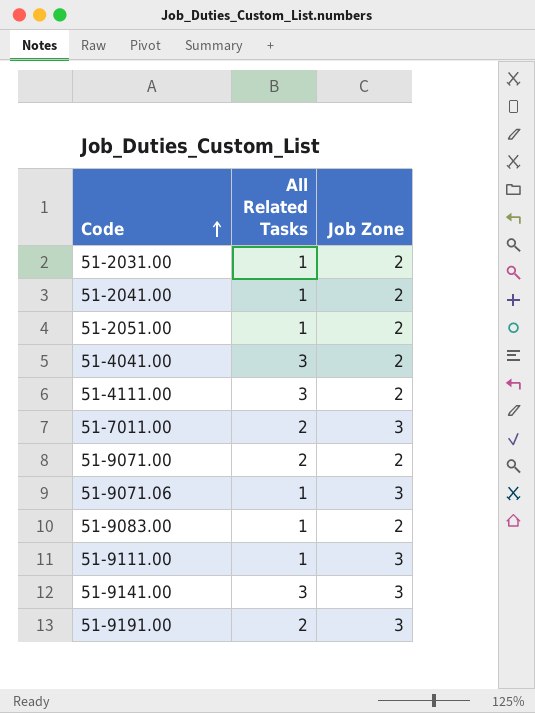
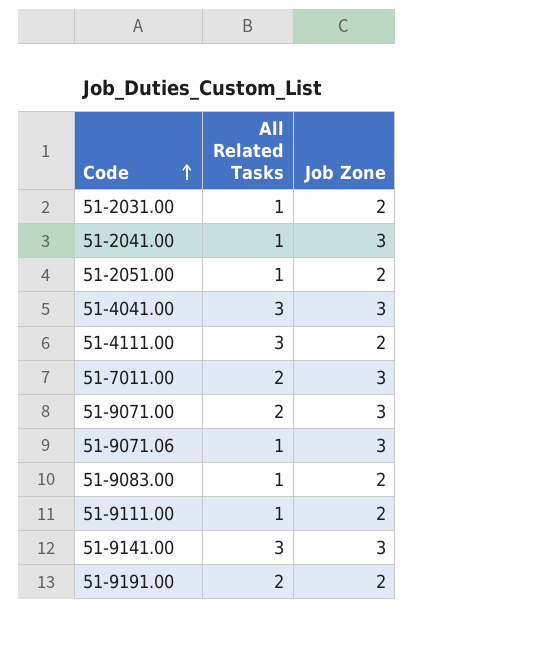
51-2041.00 | Job Zone: 2 -> 3
51-4041.00 | Job Zone: 2 -> 3
51-9071.00 | Job Zone: 2 -> 3
51-9111.00 | Job Zone: 3 -> 2
51-9191.00 | Job Zone: 3 -> 2

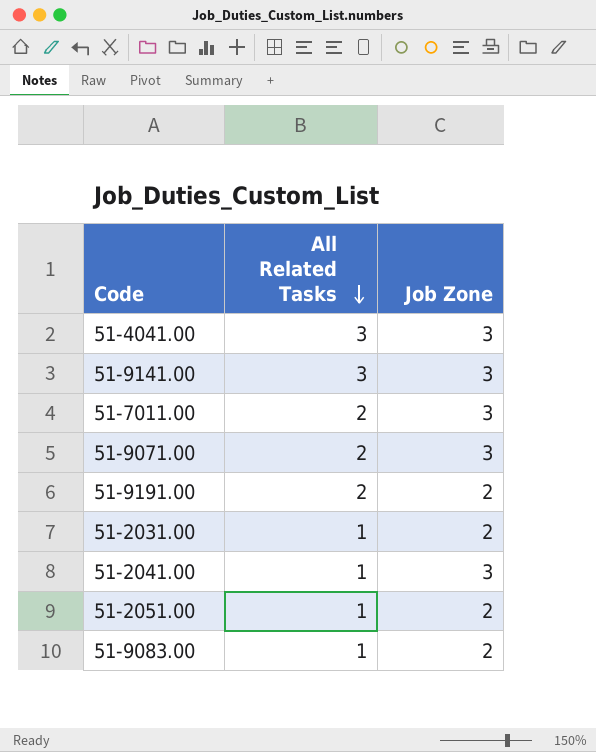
row order: Code ascending -> All Related Tasks descending
row 51-4111.00: 3 | 2 -> none
row 51-9071.06: 1 | 3 -> none
row 51-9111.00: 1 | 2 -> none

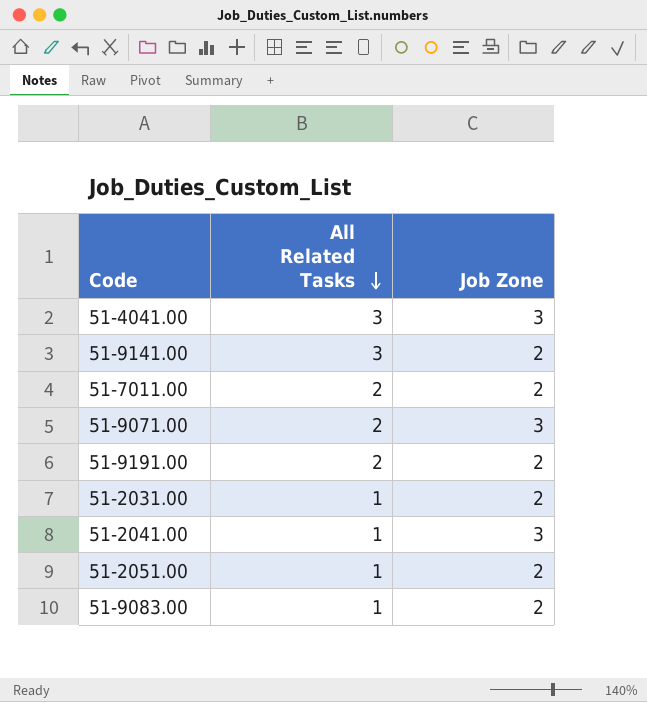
51-9141.00 | Job Zone: 3 -> 2
51-7011.00 | Job Zone: 3 -> 2

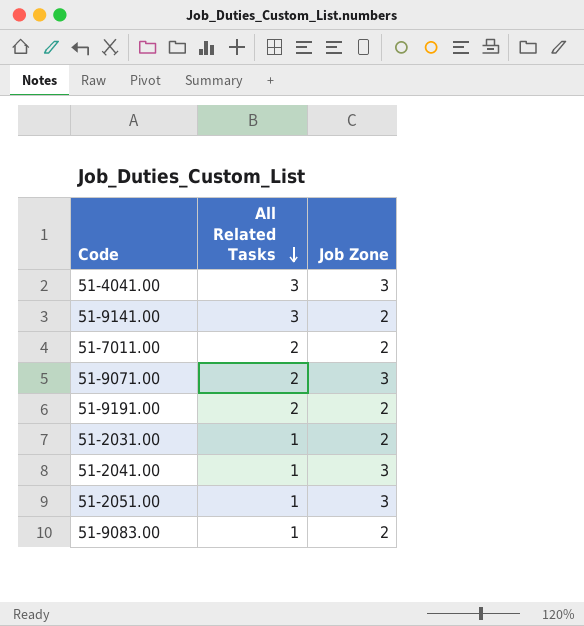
51-2051.00 | Job Zone: 2 -> 3

